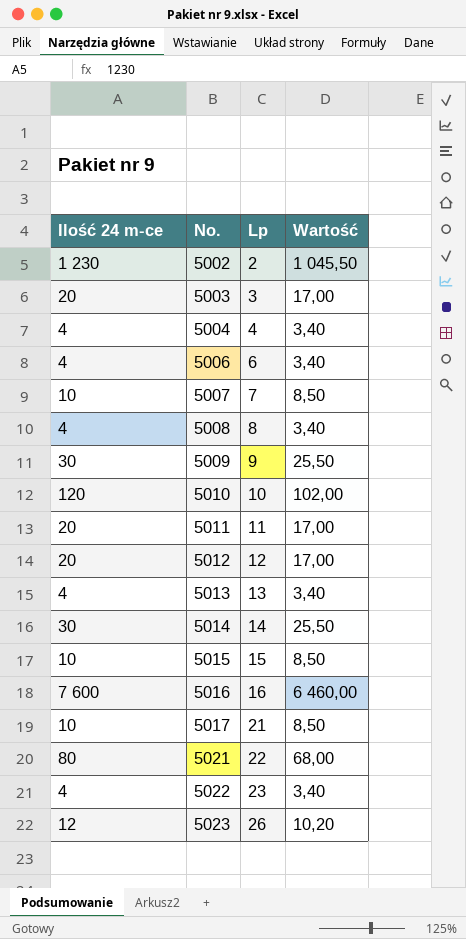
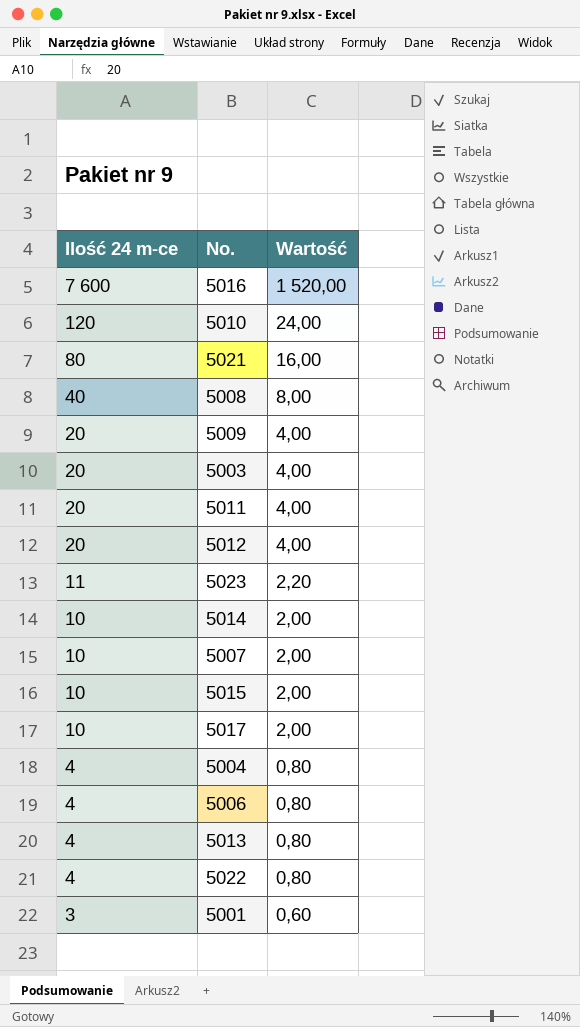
row order: No. ascending -> Ilość 24 m-ce descending
column Lp | position: 3 -> none
column Wartość | formula: [Ilość 24 m-ce] * 0,85 -> [Ilość 24 m-ce] * 0,2
row 5002: 1 230 | 2 | 1 045,50 -> none
5008 | Ilość 24 m-ce: 4 -> 40
5009 | Ilość 24 m-ce: 30 -> 20
5023 | Ilość 24 m-ce: 12 -> 11
5014 | Ilość 24 m-ce: 30 -> 10
row 5001: none -> 3 | 0,60

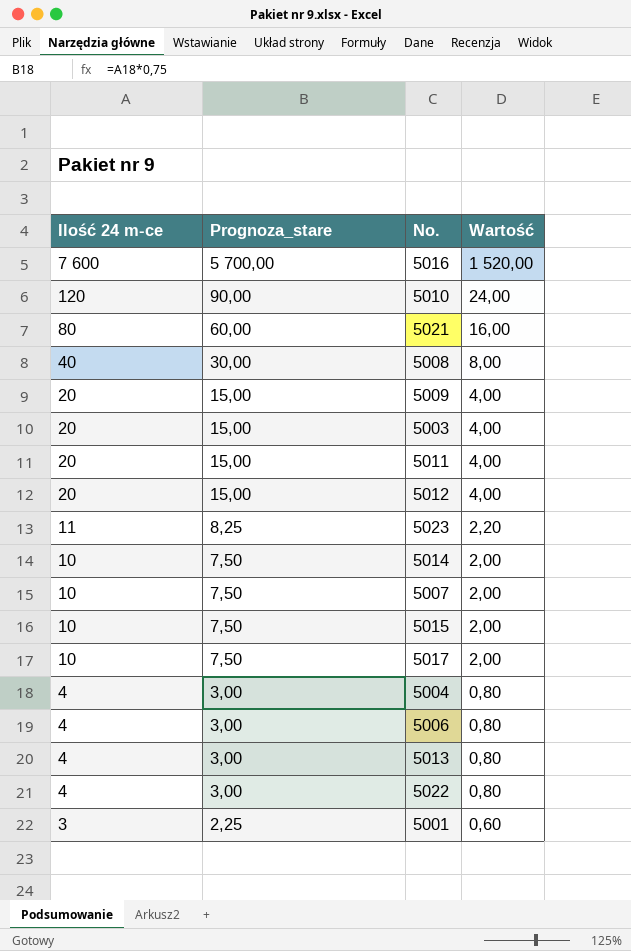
column Prognoza_stare | formula: none -> [Ilość 24 m-ce] * 0,75

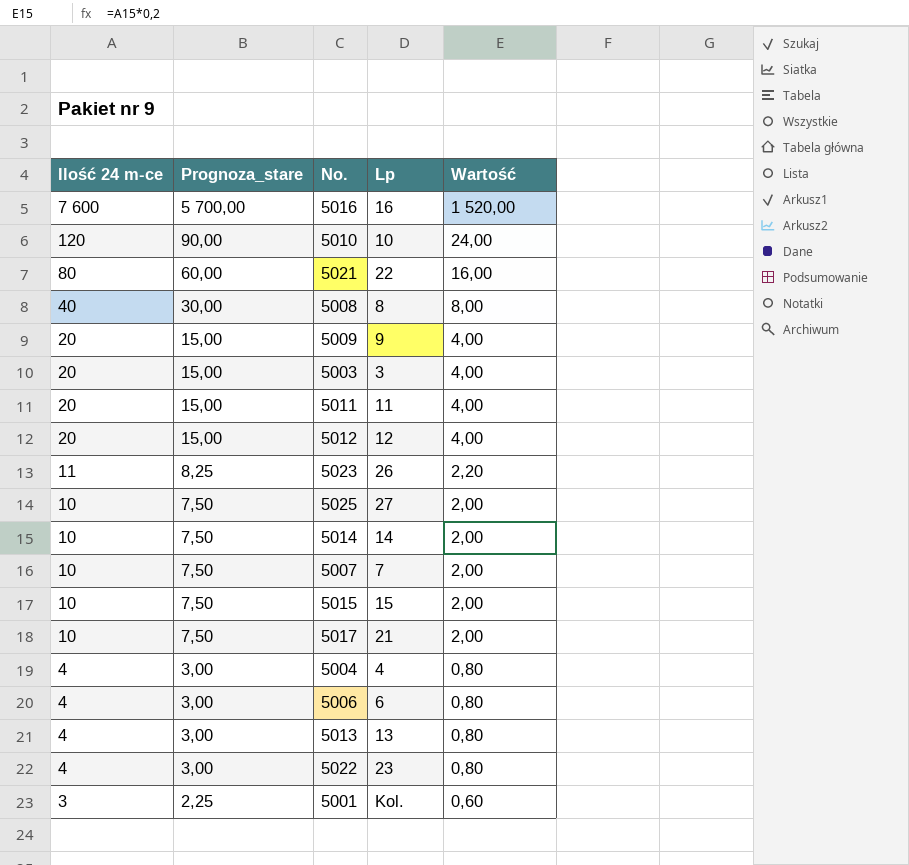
column Lp | position: none -> 4
row 5025: none -> 10 | 7,50 | 27 | 2,00

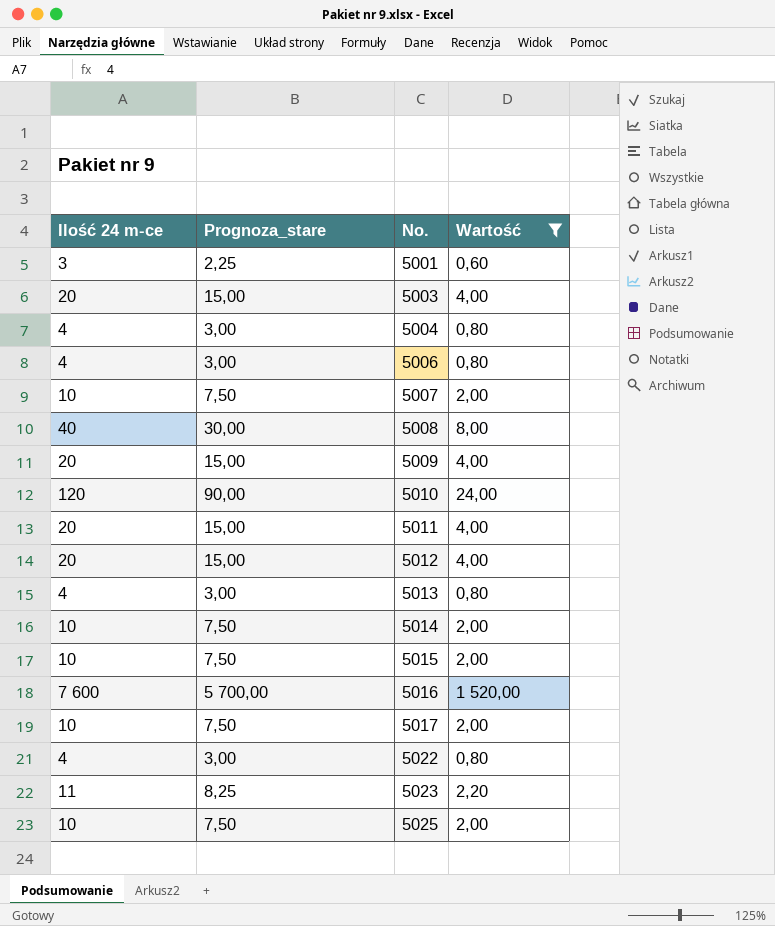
filter: none -> Wartość != 16,00
row order: Ilość 24 m-ce descending -> No. ascending
column Lp | position: 4 -> none

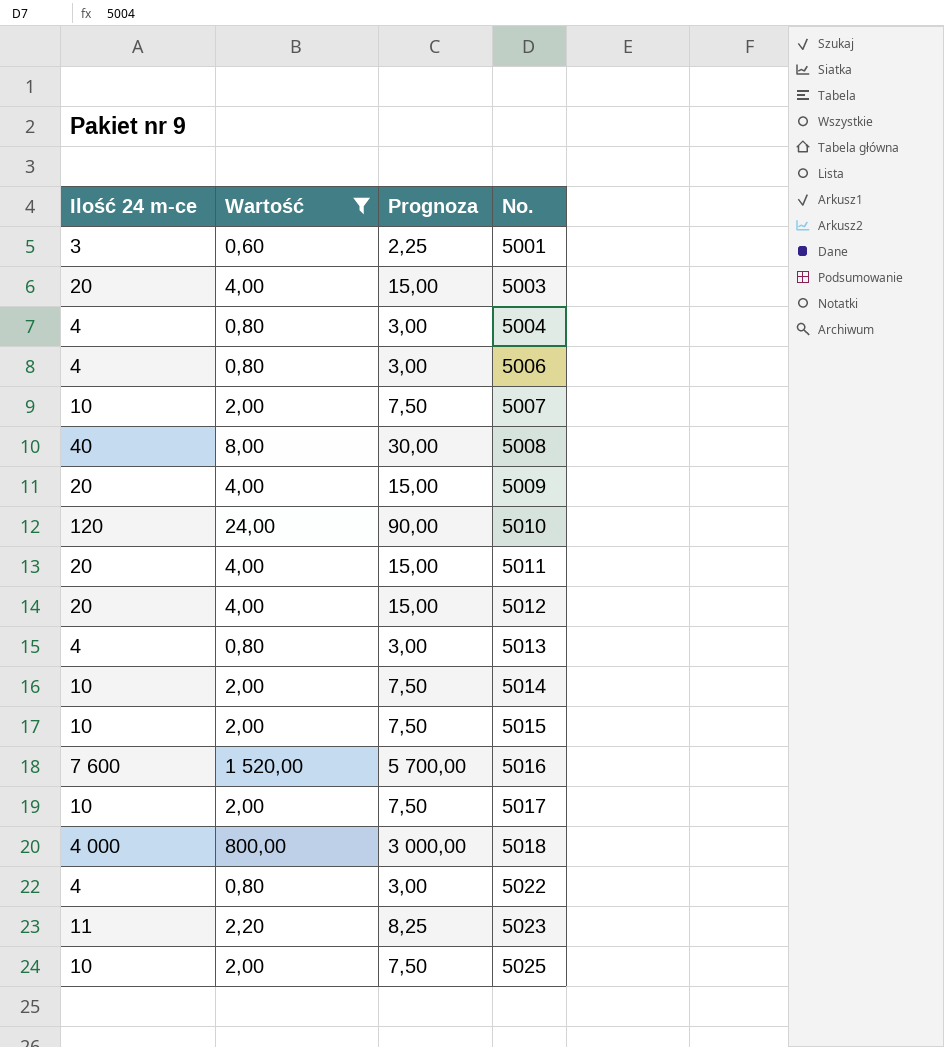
column Wartość | position: 4 -> 2
column name: Prognoza_stare -> Prognoza
row 5018: none -> 4 000 | 800,00 | 3 000,00

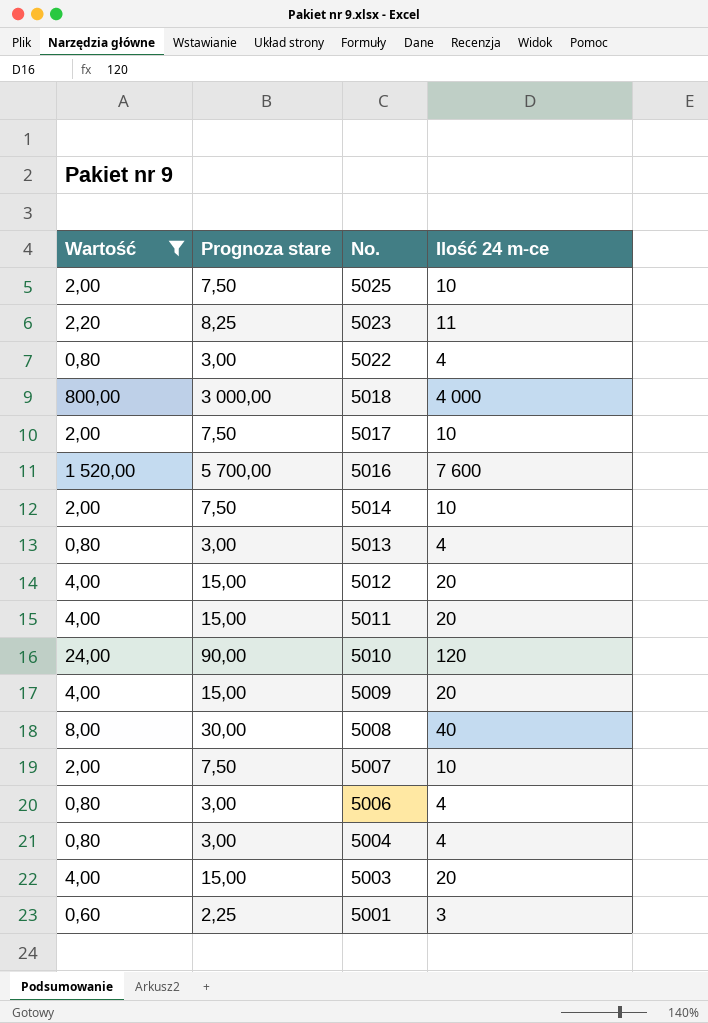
row order: No. ascending -> No. descending
column name: Prognoza -> Prognoza stare
column Ilość 24 m-ce | position: 1 -> 4
row 5015: 10 | 2,00 | 7,50 -> none

